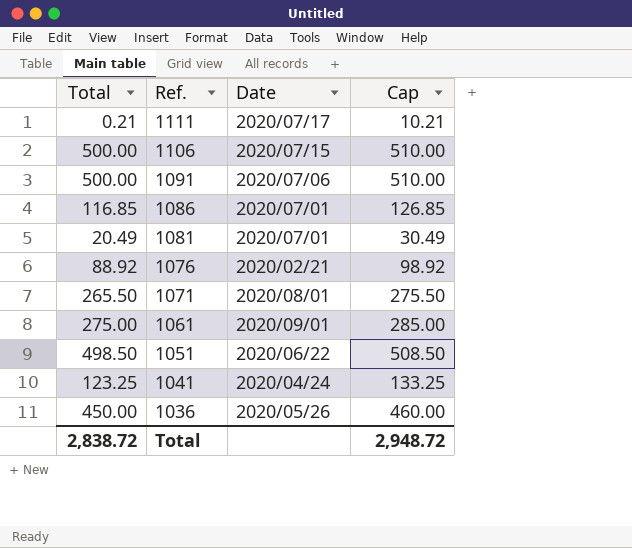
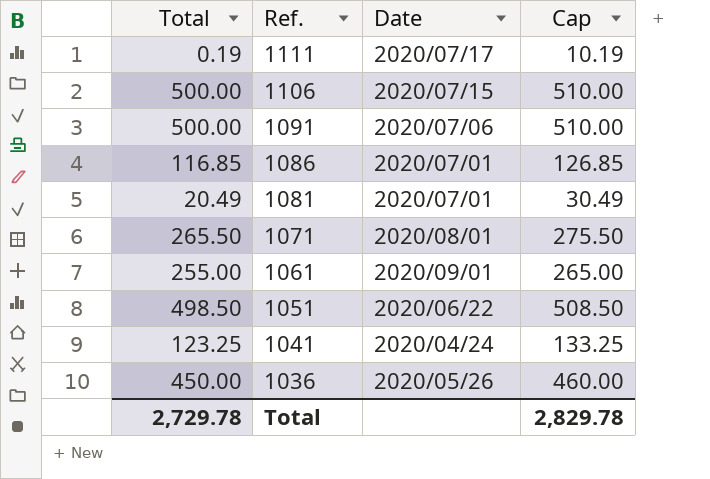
row 1076: 88.92 | 2020/02/21 | 98.92 -> none
1111 | Total: 0.21 -> 0.19
1111 | Cap: 10.21 -> 10.19
1061 | Total: 275.00 -> 255.00
1061 | Cap: 285.00 -> 265.00
Total | Total: 2,838.72 -> 2,729.78
Total | Cap: 2,948.72 -> 2,829.78

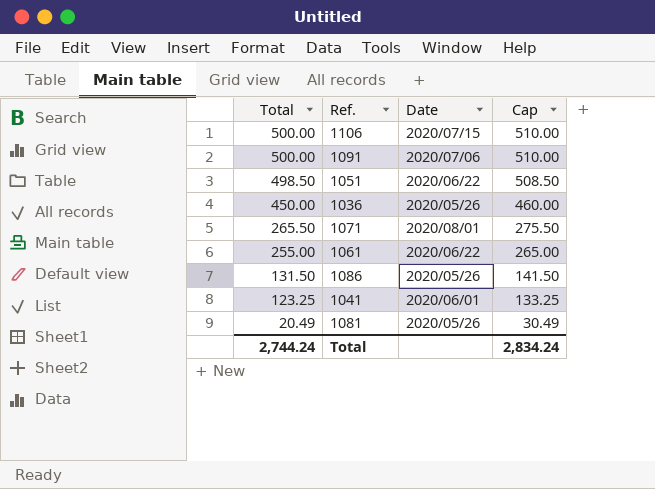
row order: Ref. descending -> Total descending
row 1111: 0.19 | 2020/07/17 | 10.19 -> none
1061 | Date: 2020/09/01 -> 2020/06/22
1086 | Total: 116.85 -> 131.50
1086 | Date: 2020/07/01 -> 2020/05/26
1086 | Cap: 126.85 -> 141.50
1041 | Date: 2020/04/24 -> 2020/06/01
1081 | Date: 2020/07/01 -> 2020/05/26
Total | Total: 2,729.78 -> 2,744.24
Total | Cap: 2,829.78 -> 2,834.24

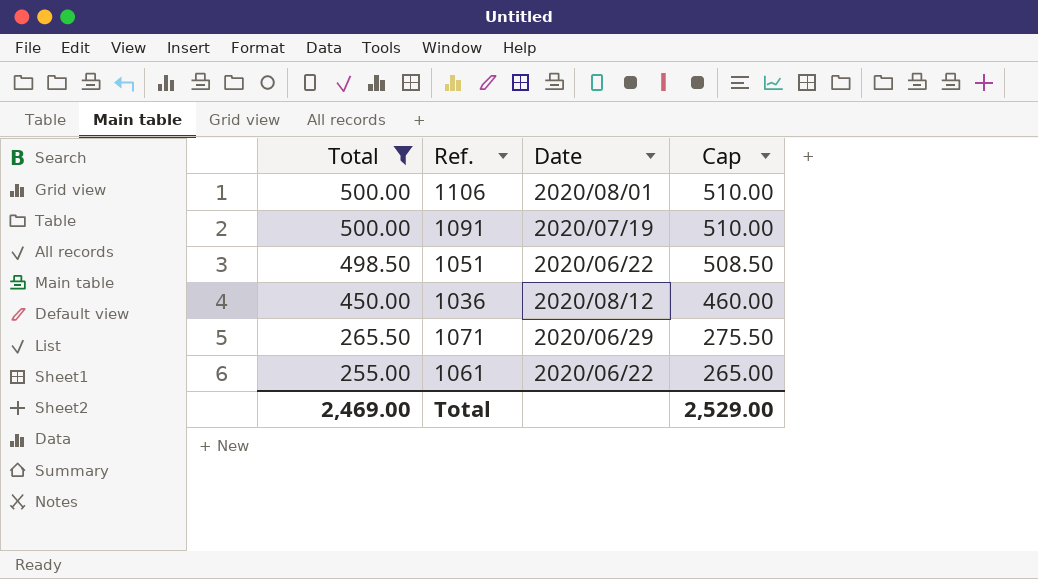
filter: none -> Total >= 255.00
1106 | Date: 2020/07/15 -> 2020/08/01
1091 | Date: 2020/07/06 -> 2020/07/19
1036 | Date: 2020/05/26 -> 2020/08/12
1071 | Date: 2020/08/01 -> 2020/06/29
Total | Total: 2,744.24 -> 2,469.00
Total | Cap: 2,834.24 -> 2,529.00

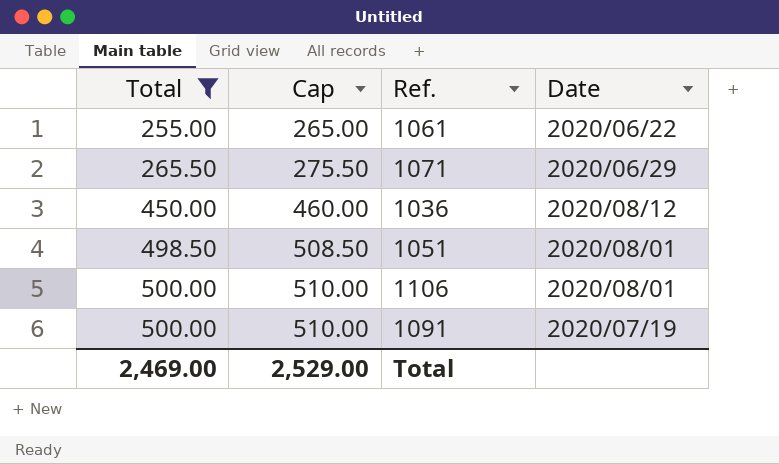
row order: Total descending -> Total ascending
column Cap | position: 4 -> 2
1051 | Date: 2020/06/22 -> 2020/08/01

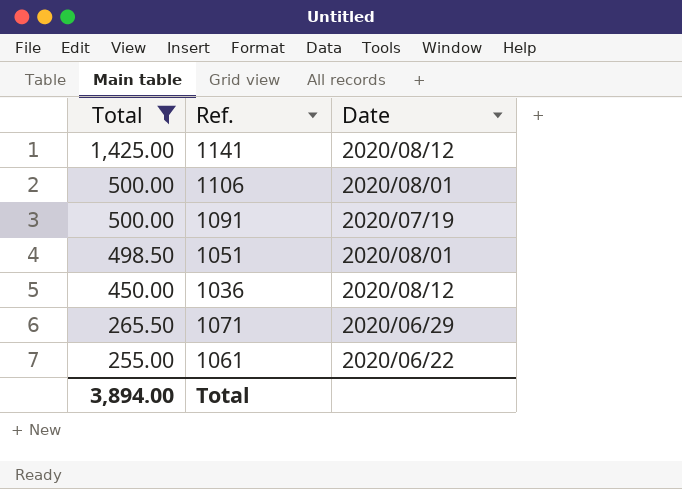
row order: Total ascending -> Total descending
column Cap | formula: [Total] + 10 -> none
row 1141: none -> 1,425.00 | 2020/08/12
Total | Total: 2,469.00 -> 3,894.00

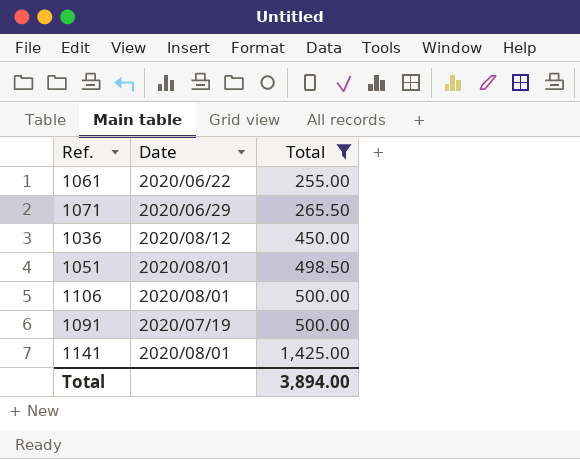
row order: Total descending -> Total ascending
column Total | position: 1 -> 3
1141 | Date: 2020/08/12 -> 2020/08/01

